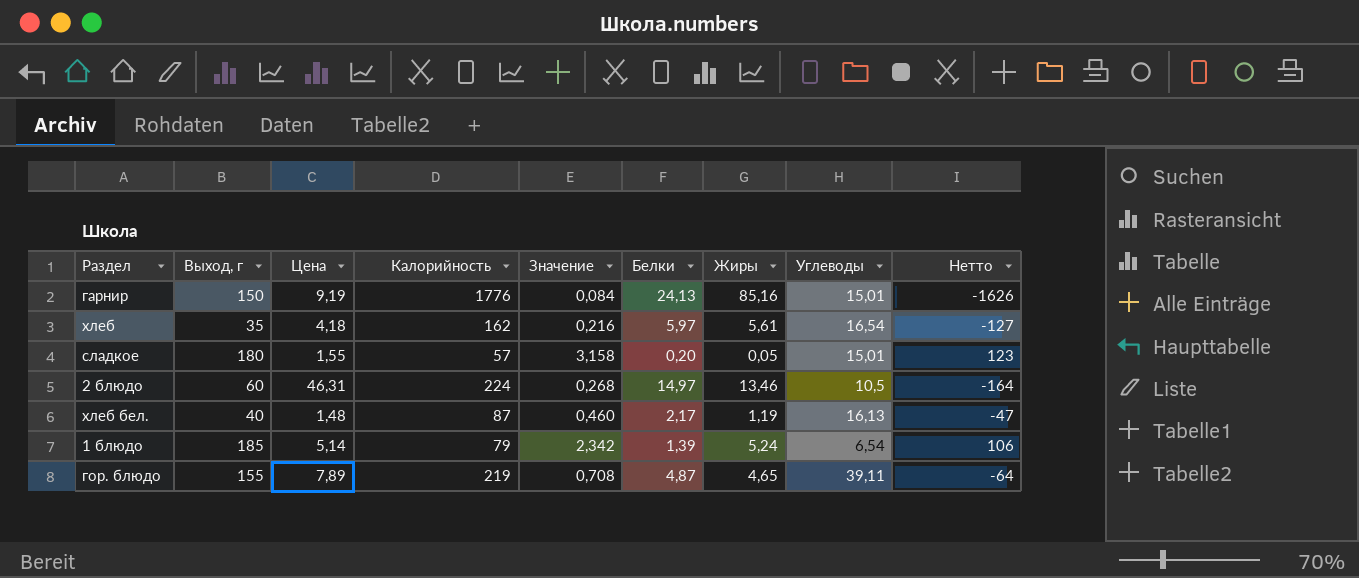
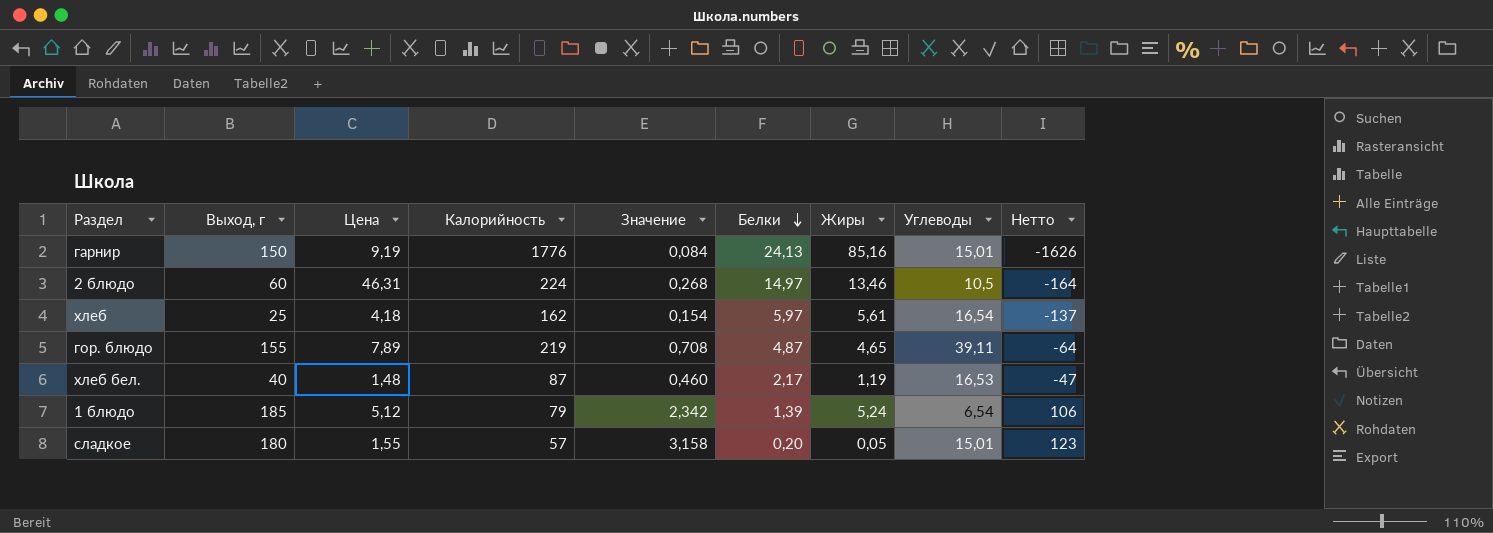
row order: none -> Белки descending
хлеб | Выход, г: 35 -> 25
хлеб | Значение: 0,216 -> 0,154
хлеб | Нетто: -127 -> -137
хлеб бел. | Углеводы: 16,13 -> 16,53
1 блюдо | Цена: 5,14 -> 5,12

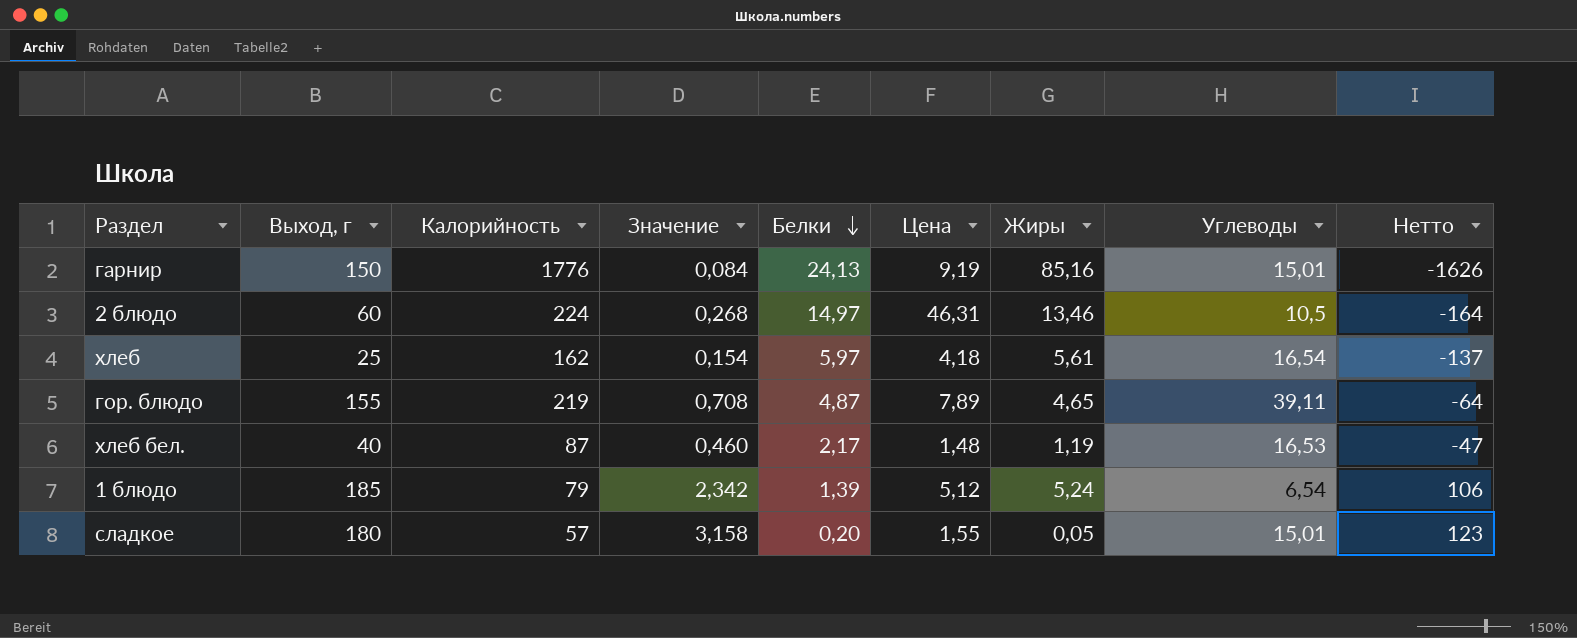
column Цена | position: 3 -> 6

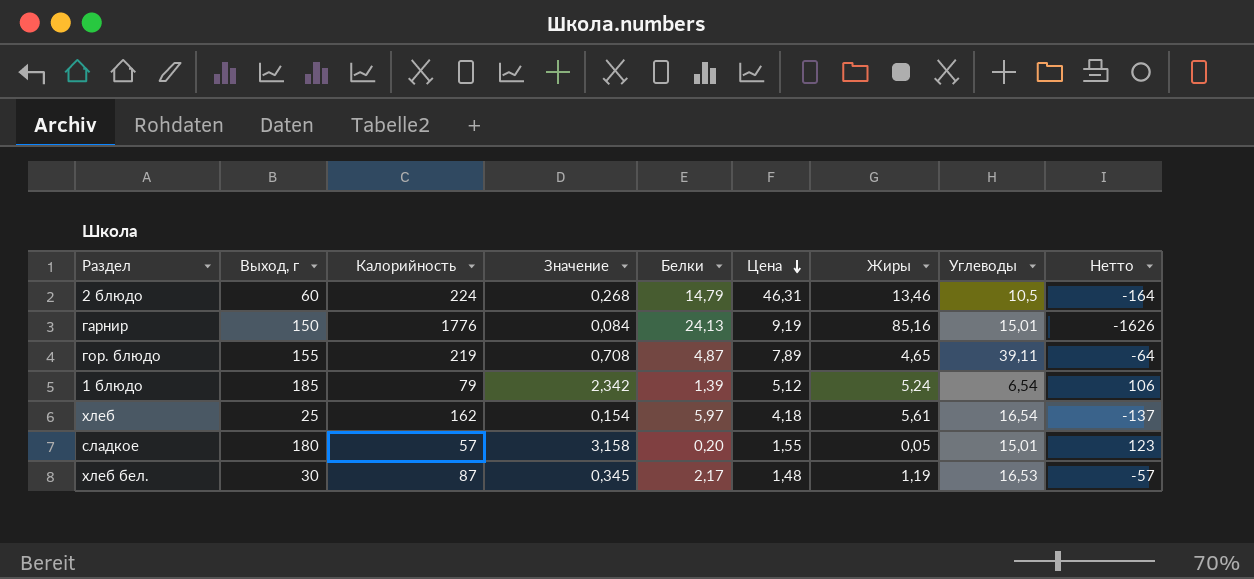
row order: Белки descending -> Цена descending
2 блюдо | Белки: 14,97 -> 14,79
хлеб бел. | Выход, г: 40 -> 30
хлеб бел. | Значение: 0,460 -> 0,345
хлеб бел. | Нетто: -47 -> -57

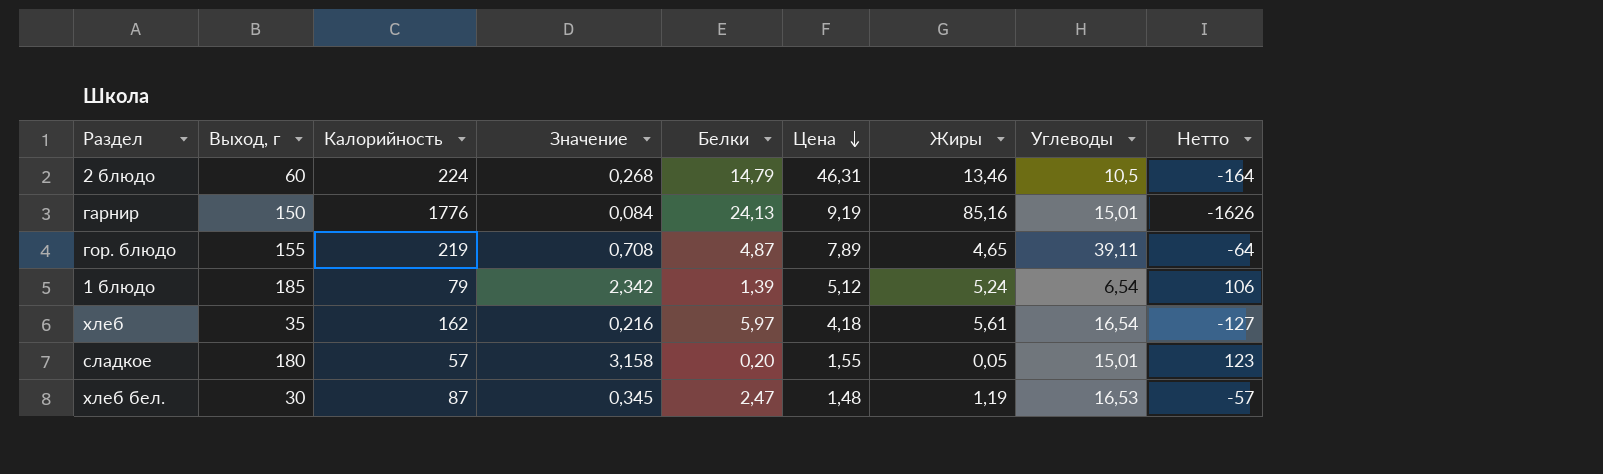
хлеб | Выход, г: 25 -> 35
хлеб | Значение: 0,154 -> 0,216
хлеб | Нетто: -137 -> -127
хлеб бел. | Белки: 2,17 -> 2,47

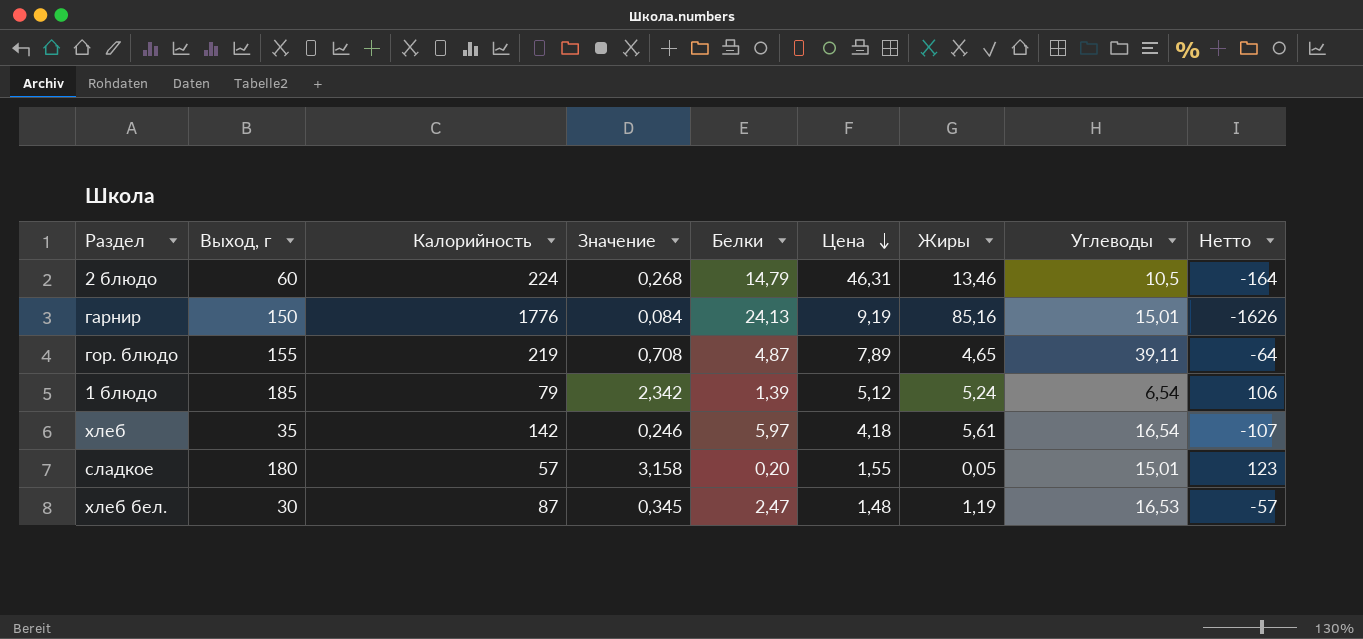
хлеб | Калорийность: 162 -> 142
хлеб | Значение: 0,216 -> 0,246
хлеб | Нетто: -127 -> -107

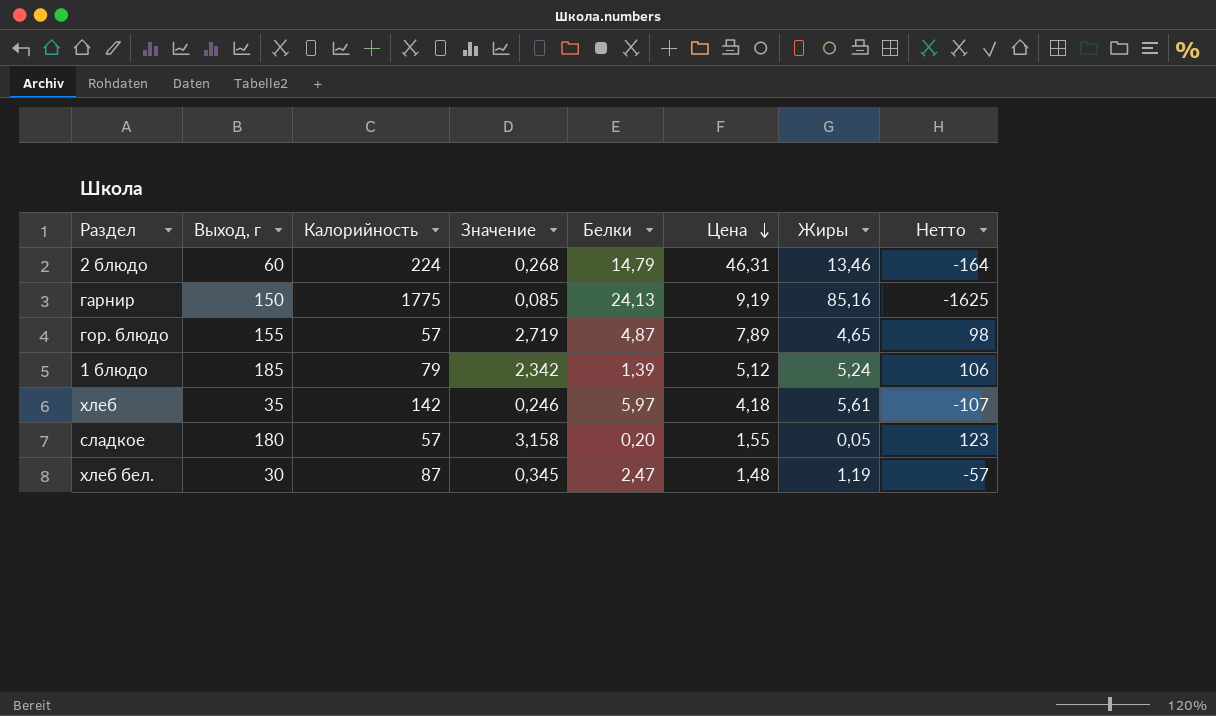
column Углеводы | position: 8 -> none
гарнир | Калорийность: 1776 -> 1775
гарнир | Значение: 0,084 -> 0,085
гарнир | Нетто: -1626 -> -1625
гор. блюдо | Калорийность: 219 -> 57
гор. блюдо | Значение: 0,708 -> 2,719
гор. блюдо | Нетто: -64 -> 98

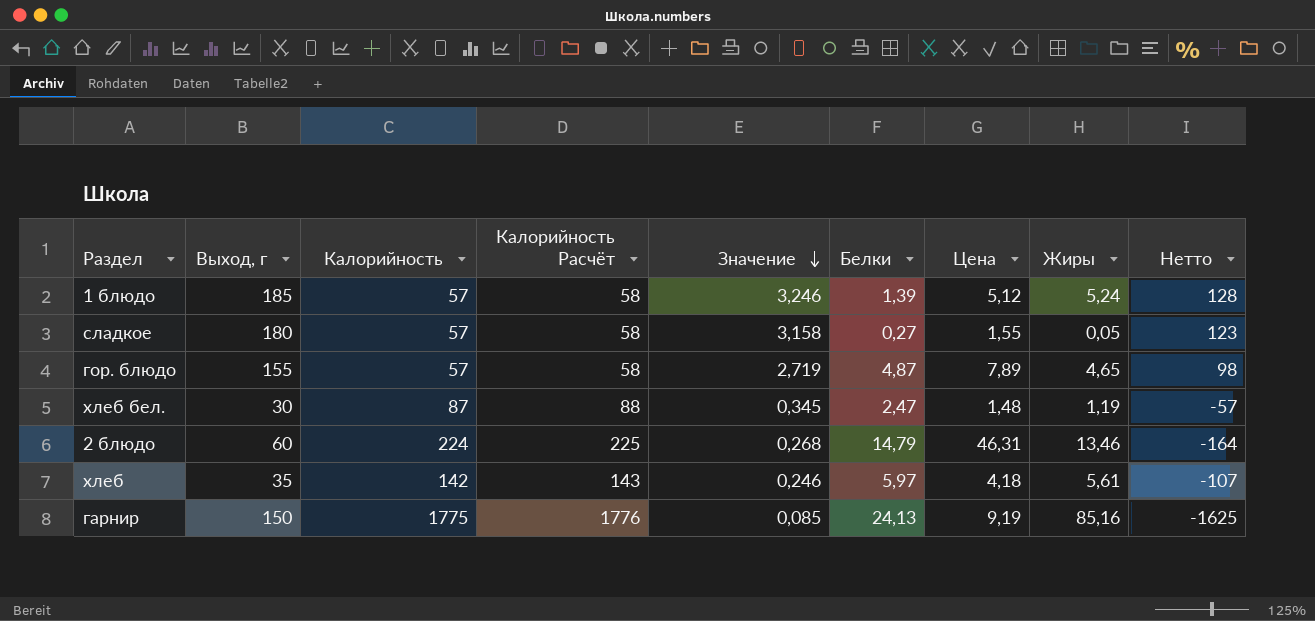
row order: Цена descending -> Значение descending
column Калорийность Расчёт | formula: none -> [Калорийность] + 1
1 блюдо | Калорийность: 79 -> 57
1 блюдо | Значение: 2,342 -> 3,246
1 блюдо | Нетто: 106 -> 128
сладкое | Белки: 0,20 -> 0,27

